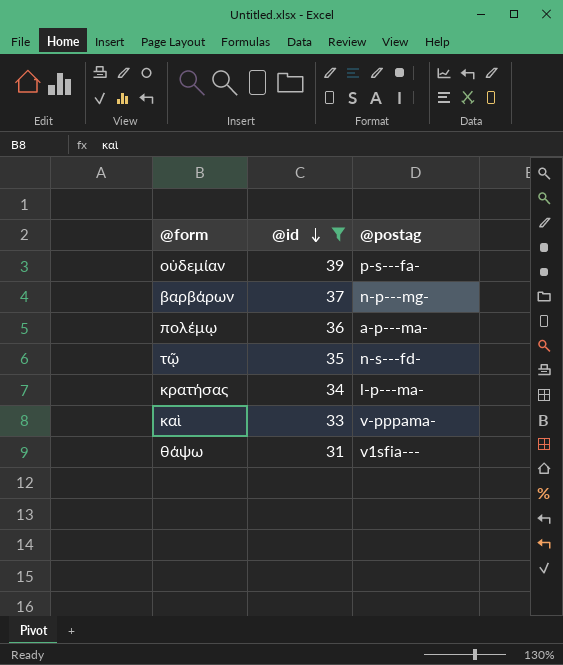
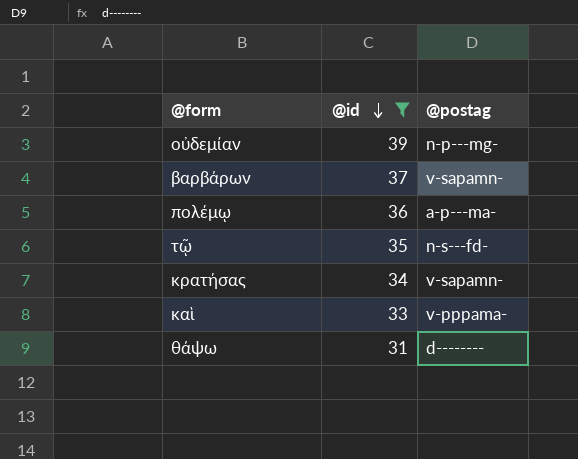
οὐδεμίαν | @postag: p-s---fa- -> n-p---mg-
βαρβάρων | @postag: n-p---mg- -> v-sapamn-
κρατήσας | @postag: l-p---ma- -> v-sapamn-
θάψω | @postag: v1sfia--- -> d--------

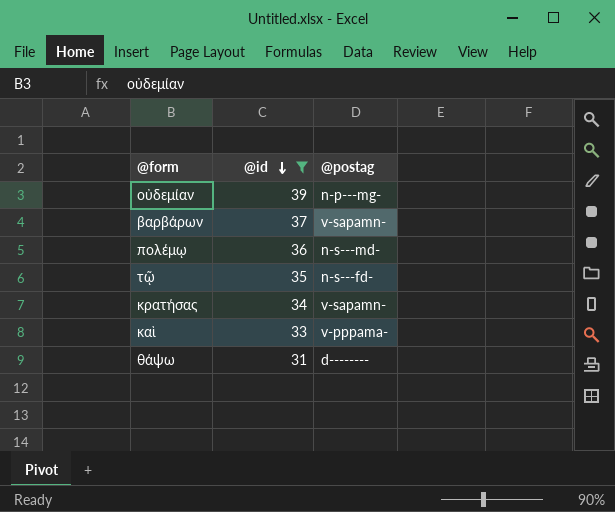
πολέμῳ | @postag: a-p---ma- -> n-s---md-

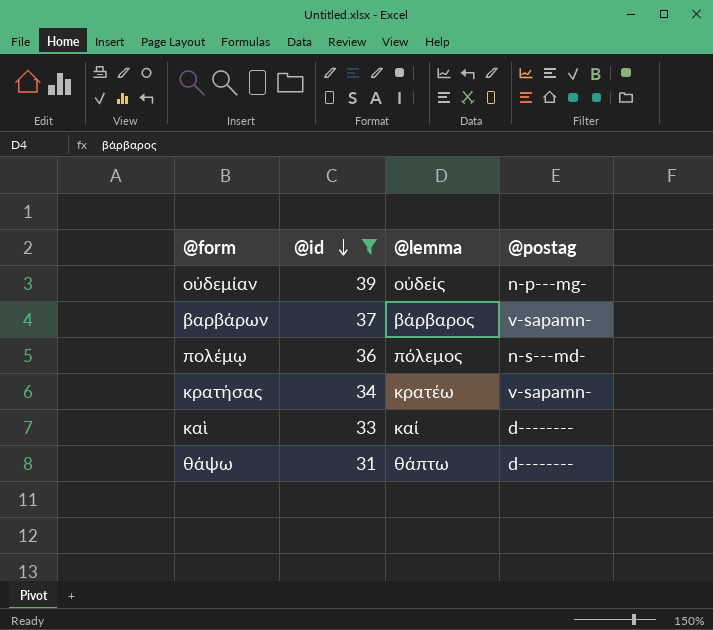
column @lemma | position: none -> 3
row τῷ: 35 | n-s---fd- -> none
καὶ | @postag: v-pppama- -> d--------

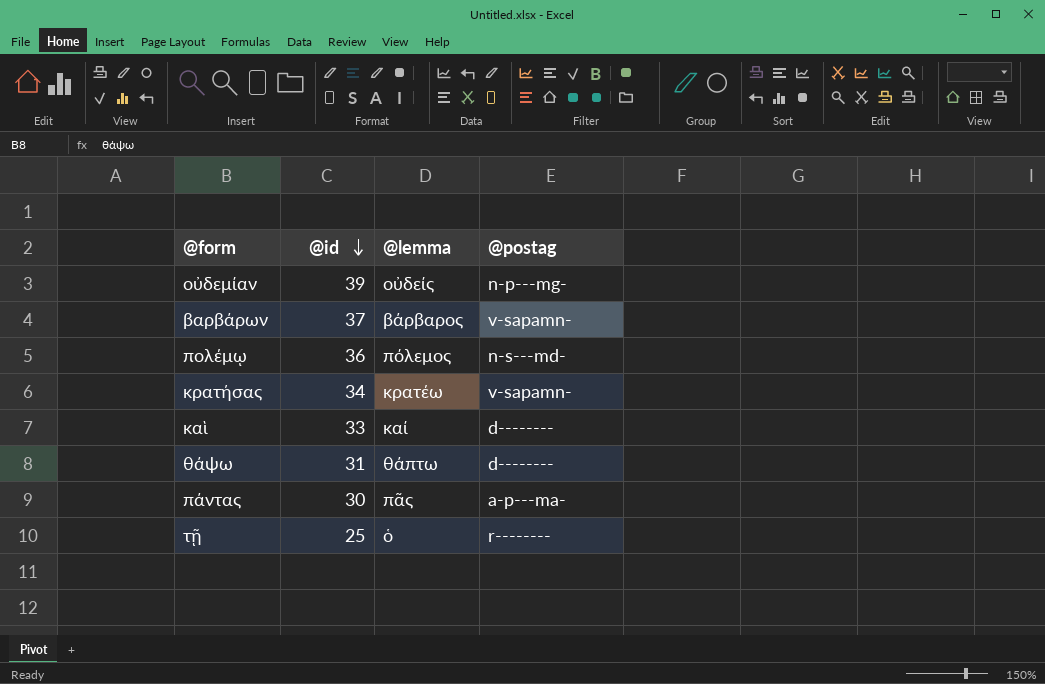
filter: @id >= 31 -> none

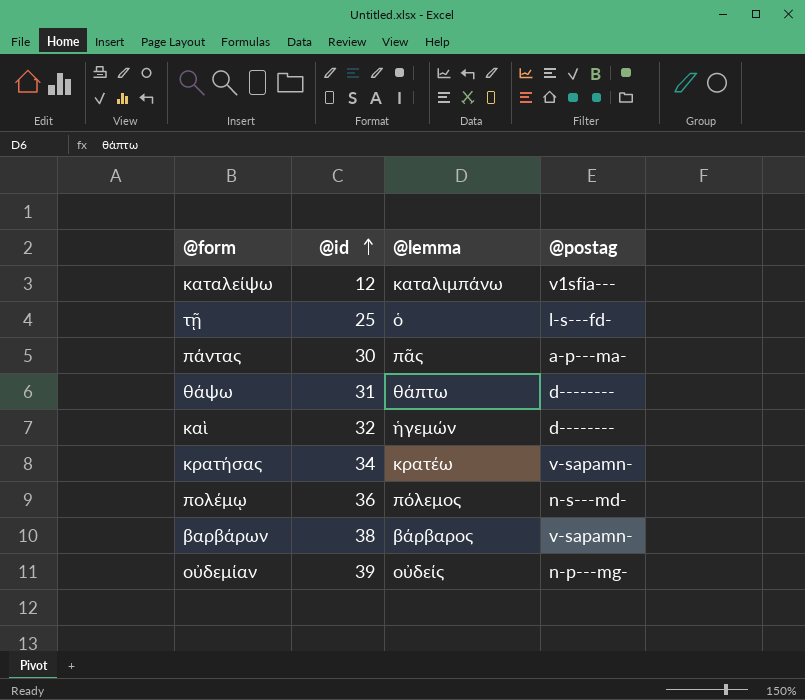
row order: @id descending -> @id ascending
row καταλείψω: none -> 12 | καταλιμπάνω | v1sfia---
τῇ | @postag: r-------- -> l-s---fd-
καὶ | @id: 33 -> 32
καὶ | @lemma: καί -> ἡγεμών
βαρβάρων | @id: 37 -> 38

